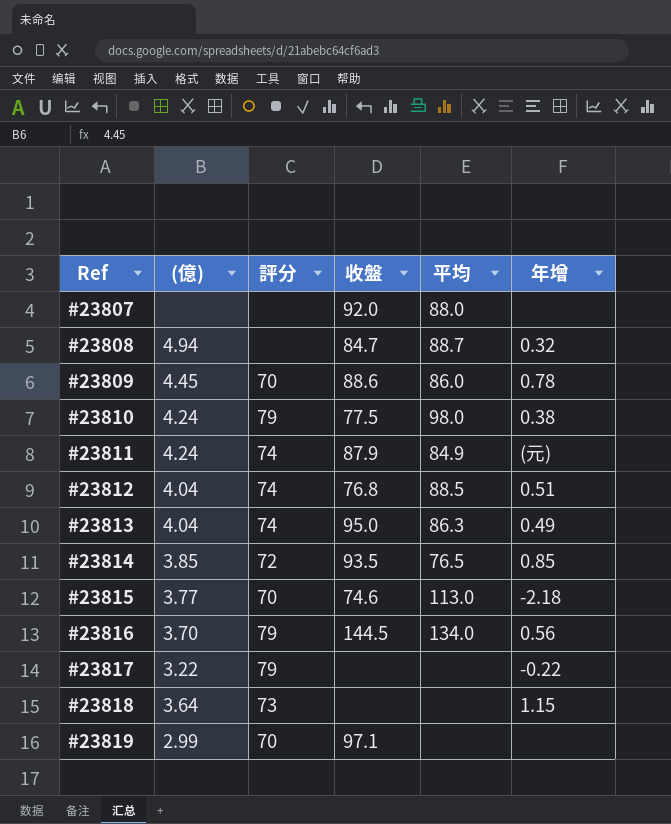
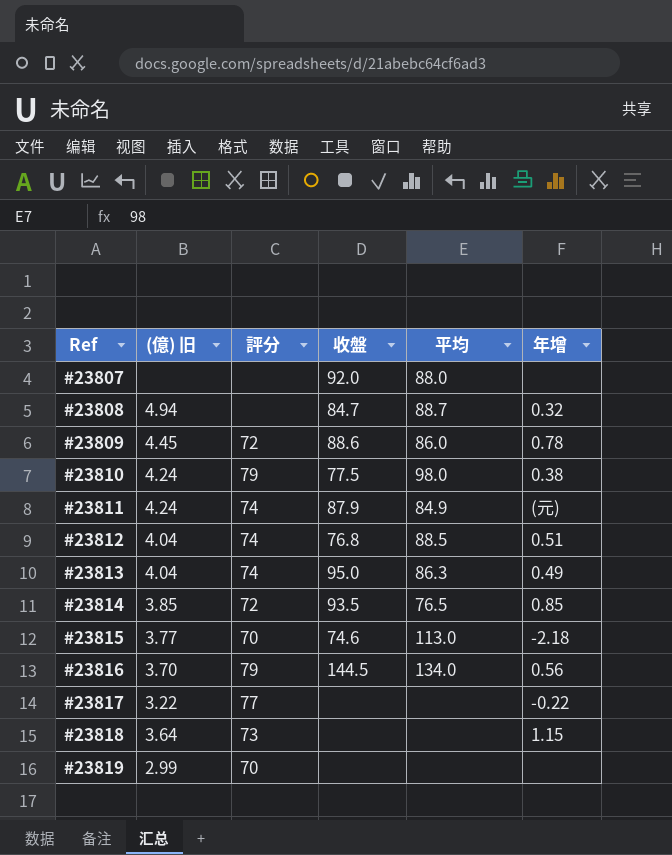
column name: (億) -> (億) 旧
#23809 | 評分: 70 -> 72
#23817 | 評分: 79 -> 77
#23819 | 收盤: 97.1 -> none

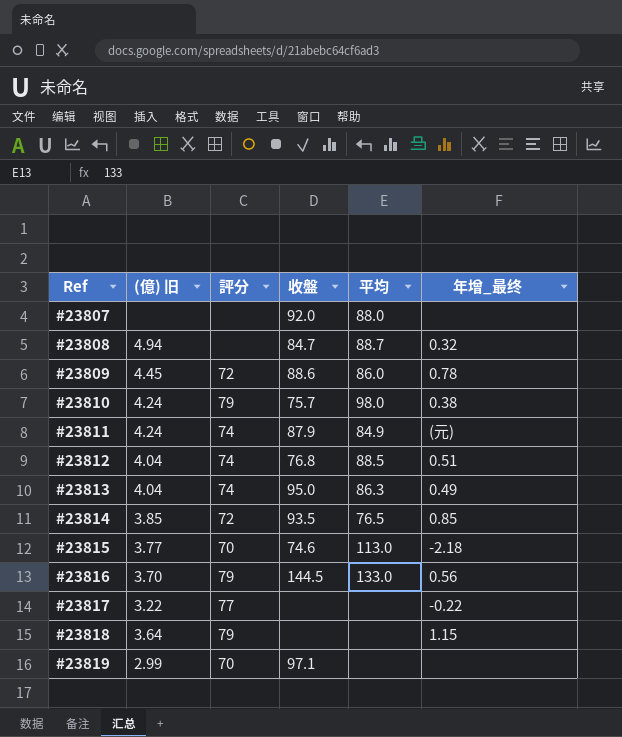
column name: 年增 -> 年增_最终
#23810 | 收盤: 77.5 -> 75.7
#23816 | 平均: 134.0 -> 133.0
#23818 | 評分: 73 -> 79
#23819 | 收盤: none -> 97.1

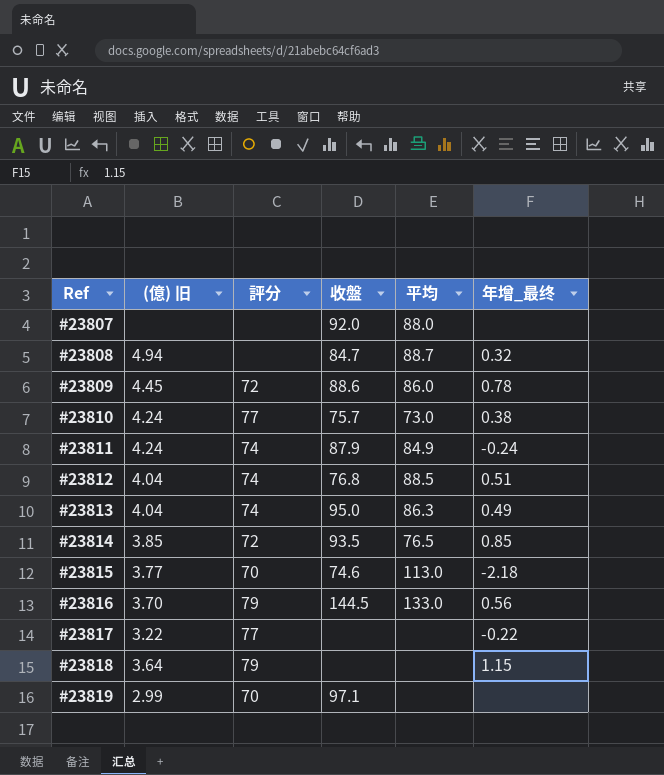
#23810 | 評分: 79 -> 77
#23810 | 平均: 98.0 -> 73.0
#23811 | 年增_最终: (元) -> -0.24

